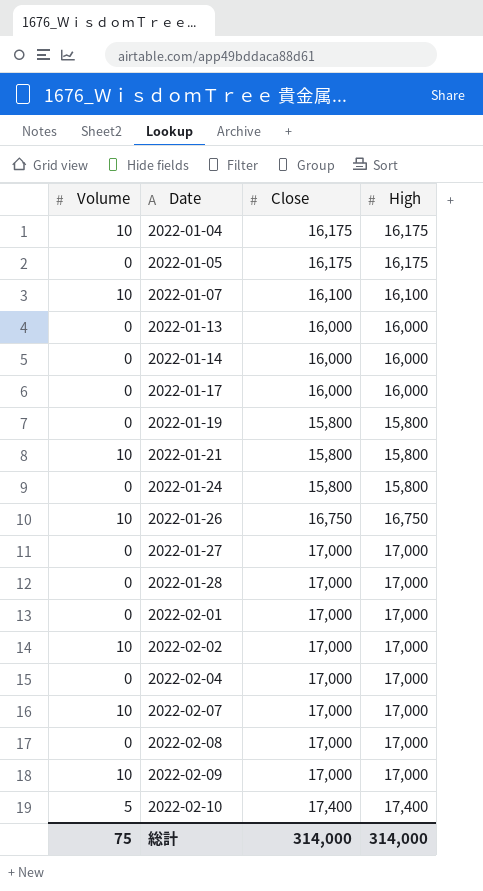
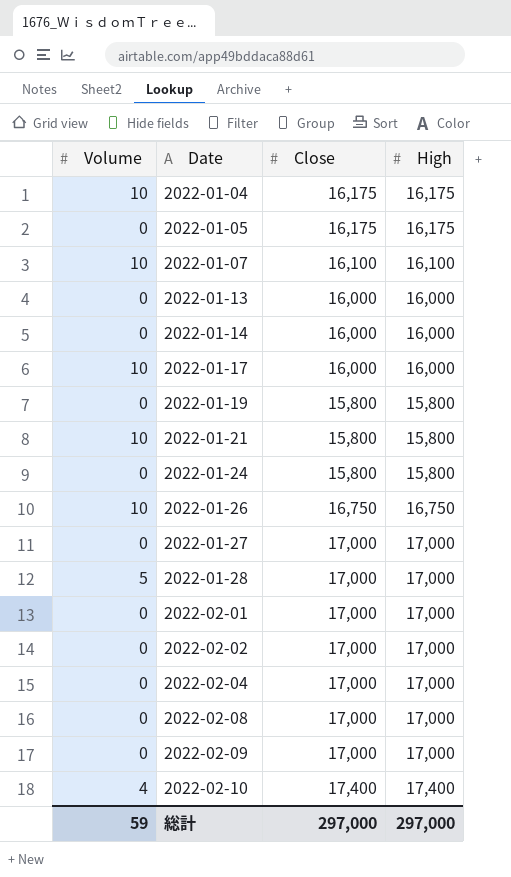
row 2022-02-07: 10 | 17,000 | 17,000 -> none
2022-01-17 | Volume: 0 -> 10
2022-01-28 | Volume: 0 -> 5
2022-02-02 | Volume: 10 -> 0
2022-02-09 | Volume: 10 -> 0
2022-02-10 | Volume: 5 -> 4
総計 | Volume: 75 -> 59
総計 | Close: 314,000 -> 297,000
総計 | High: 314,000 -> 297,000

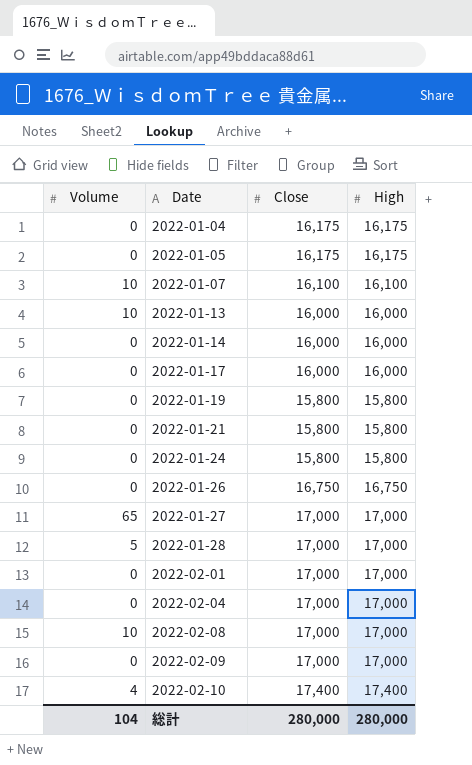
row 2022-02-02: 0 | 17,000 | 17,000 -> none
2022-01-04 | Volume: 10 -> 0
2022-01-13 | Volume: 0 -> 10
2022-01-17 | Volume: 10 -> 0
2022-01-21 | Volume: 10 -> 0
2022-01-26 | Volume: 10 -> 0
2022-01-27 | Volume: 0 -> 65
2022-02-08 | Volume: 0 -> 10
総計 | Volume: 59 -> 104
総計 | Close: 297,000 -> 280,000
総計 | High: 297,000 -> 280,000

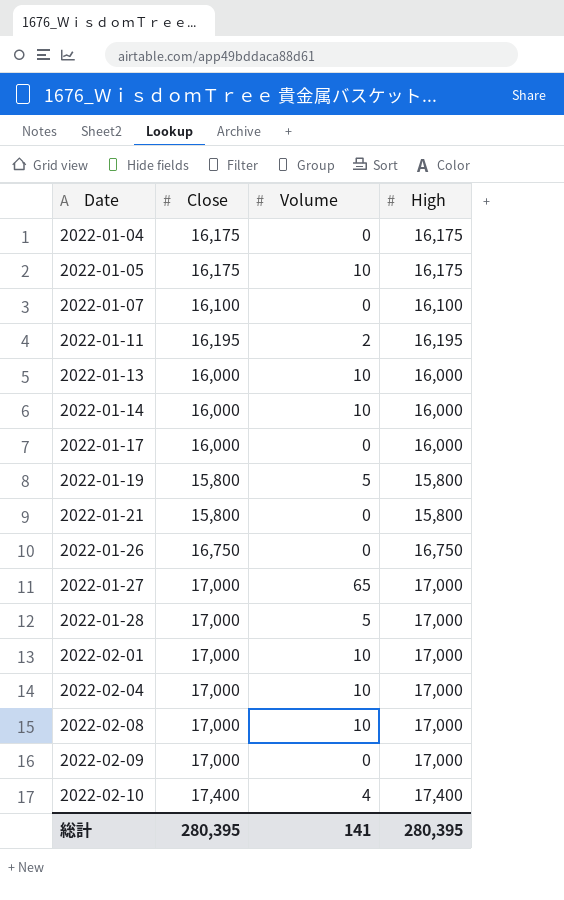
column Volume | position: 1 -> 3
row 2022-01-24: 0 | 15,800 | 15,800 -> none
2022-01-05 | Volume: 0 -> 10
2022-01-07 | Volume: 10 -> 0
row 2022-01-11: none -> 16,195 | 2 | 16,195
2022-01-14 | Volume: 0 -> 10
2022-01-19 | Volume: 0 -> 5
2022-02-01 | Volume: 0 -> 10
2022-02-04 | Volume: 0 -> 10
総計 | Close: 280,000 -> 280,395
総計 | Volume: 104 -> 141
総計 | High: 280,000 -> 280,395

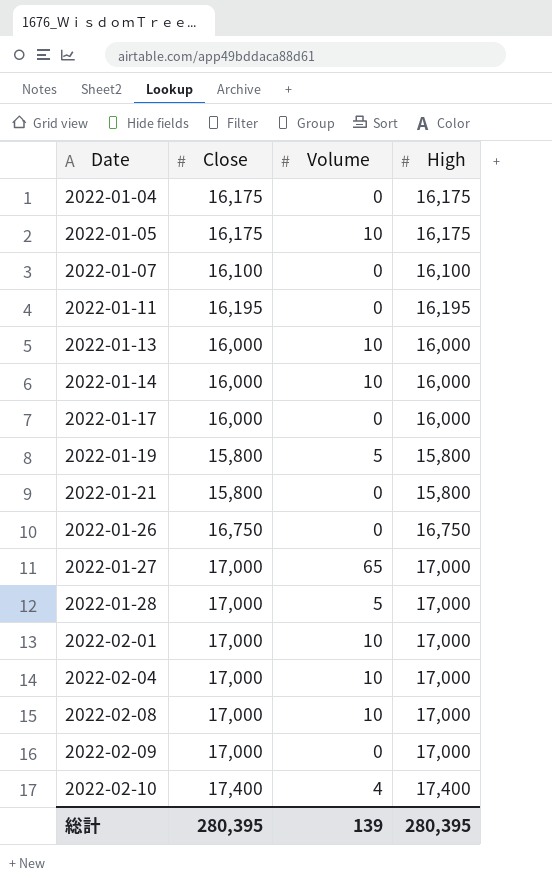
2022-01-11 | Volume: 2 -> 0
総計 | Volume: 141 -> 139

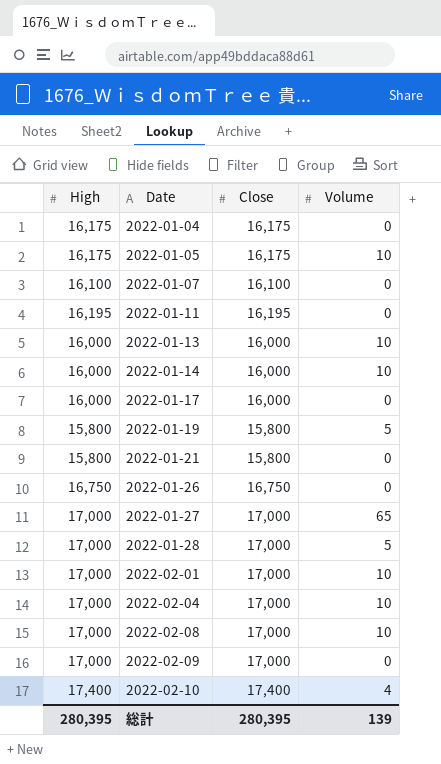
column High | position: 4 -> 1

